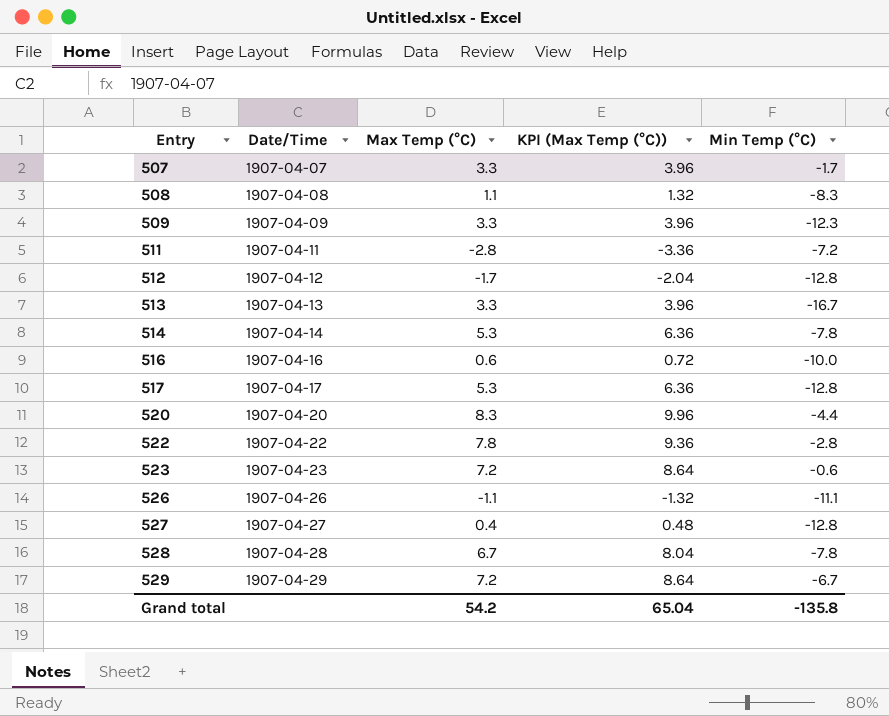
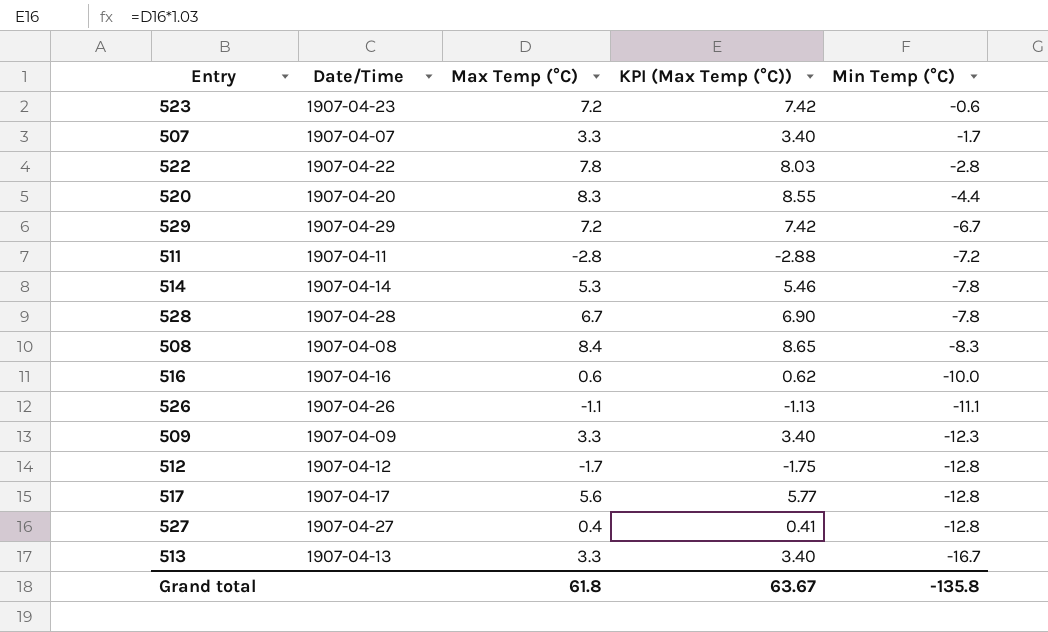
row order: Entry ascending -> Min Temp (°C) descending
column KPI (Max Temp (°C)) | formula: [Max Temp (°C)] * 1.2 -> [Max Temp (°C)] * 1.03
508 | Max Temp (°C): 1.1 -> 8.4
517 | Max Temp (°C): 5.3 -> 5.6
Grand total | Max Temp (°C): 54.2 -> 61.8
Grand total | KPI (Max Temp (°C)): 65.04 -> 63.67

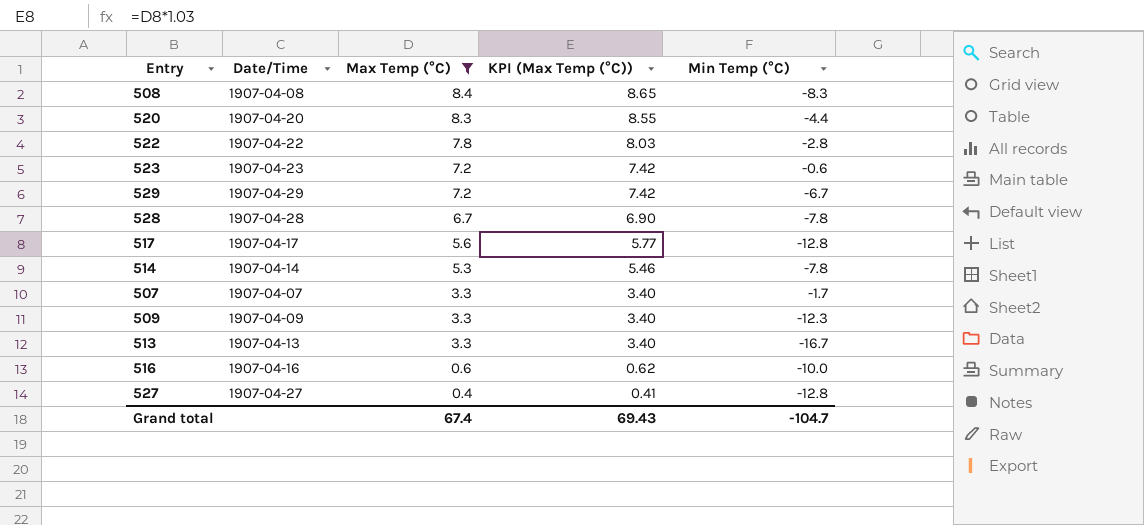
filter: none -> Max Temp (°C) >= 0.4
row order: Min Temp (°C) descending -> Max Temp (°C) descending
Grand total | Max Temp (°C): 61.8 -> 67.4
Grand total | KPI (Max Temp (°C)): 63.67 -> 69.43
Grand total | Min Temp (°C): -135.8 -> -104.7

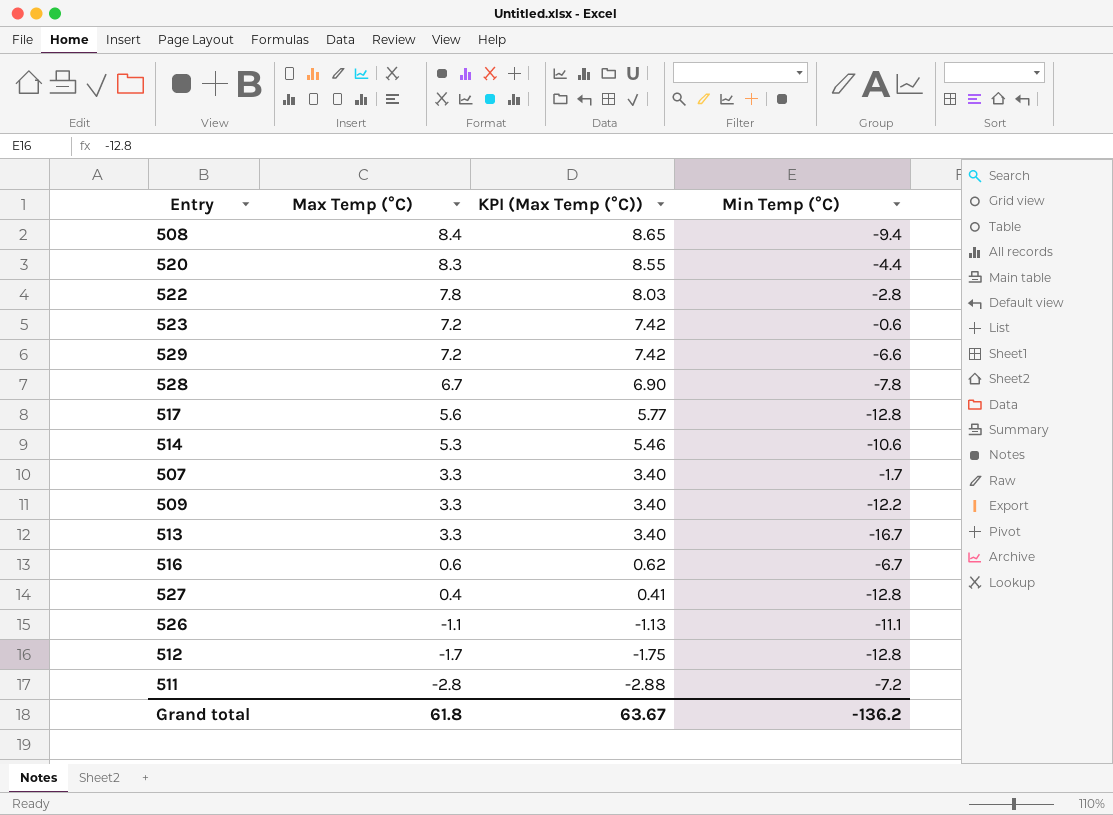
filter: Max Temp (°C) >= 0.4 -> none
column Date/Time | position: 2 -> none
508 | Min Temp (°C): -8.3 -> -9.4
529 | Min Temp (°C): -6.7 -> -6.6
514 | Min Temp (°C): -7.8 -> -10.6
509 | Min Temp (°C): -12.3 -> -12.2
516 | Min Temp (°C): -10.0 -> -6.7
Grand total | Max Temp (°C): 67.4 -> 61.8
Grand total | KPI (Max Temp (°C)): 69.43 -> 63.67
Grand total | Min Temp (°C): -104.7 -> -136.2

